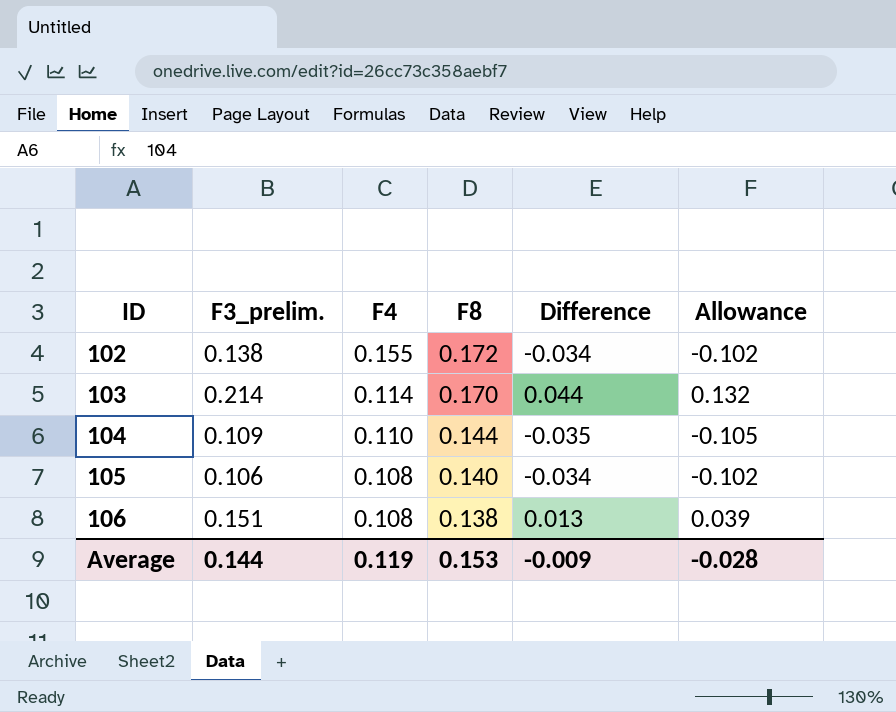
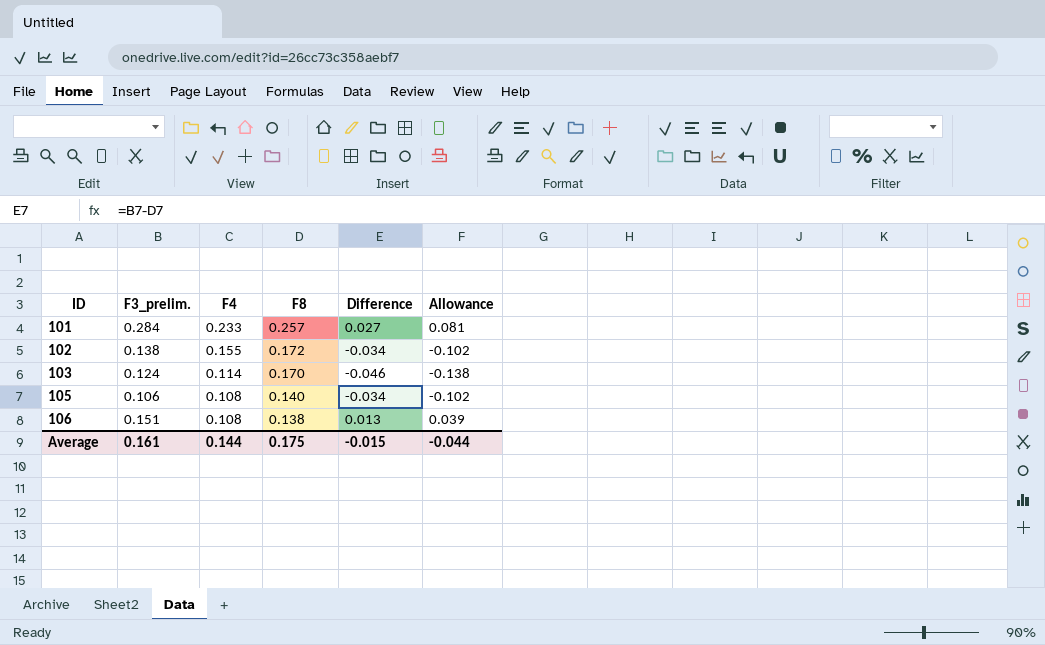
row 104: 0.109 | 0.110 | 0.144 | -0.035 | -0.105 -> none
row 101: none -> 0.284 | 0.233 | 0.257 | 0.027 | 0.081
103 | F3_prelim.: 0.214 -> 0.124
103 | Difference: 0.044 -> -0.046
103 | Allowance: 0.132 -> -0.138
Average | F3_prelim.: 0.144 -> 0.161
Average | F4: 0.119 -> 0.144
Average | F8: 0.153 -> 0.175
Average | Difference: -0.009 -> -0.015
Average | Allowance: -0.028 -> -0.044

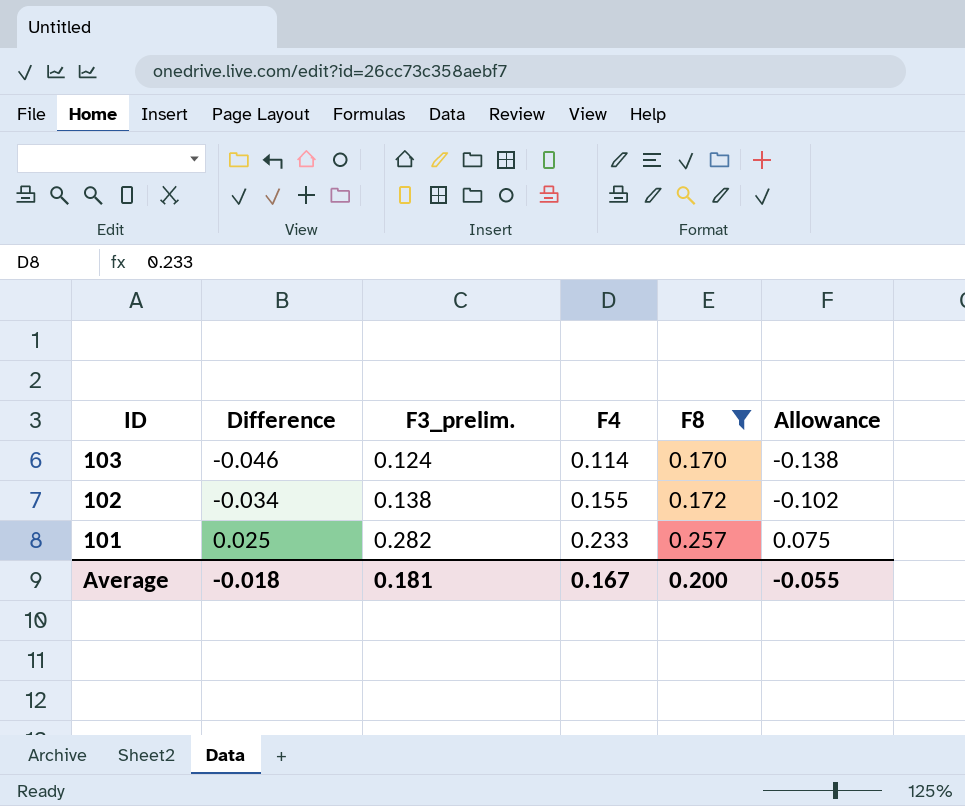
filter: none -> F8 >= 0.170
row order: ID ascending -> ID descending
column Difference | position: 5 -> 2
101 | Difference: 0.027 -> 0.025
101 | F3_prelim.: 0.284 -> 0.282
101 | Allowance: 0.081 -> 0.075
Average | Difference: -0.015 -> -0.018
Average | F3_prelim.: 0.161 -> 0.181
Average | F4: 0.144 -> 0.167
Average | F8: 0.175 -> 0.200
Average | Allowance: -0.044 -> -0.055

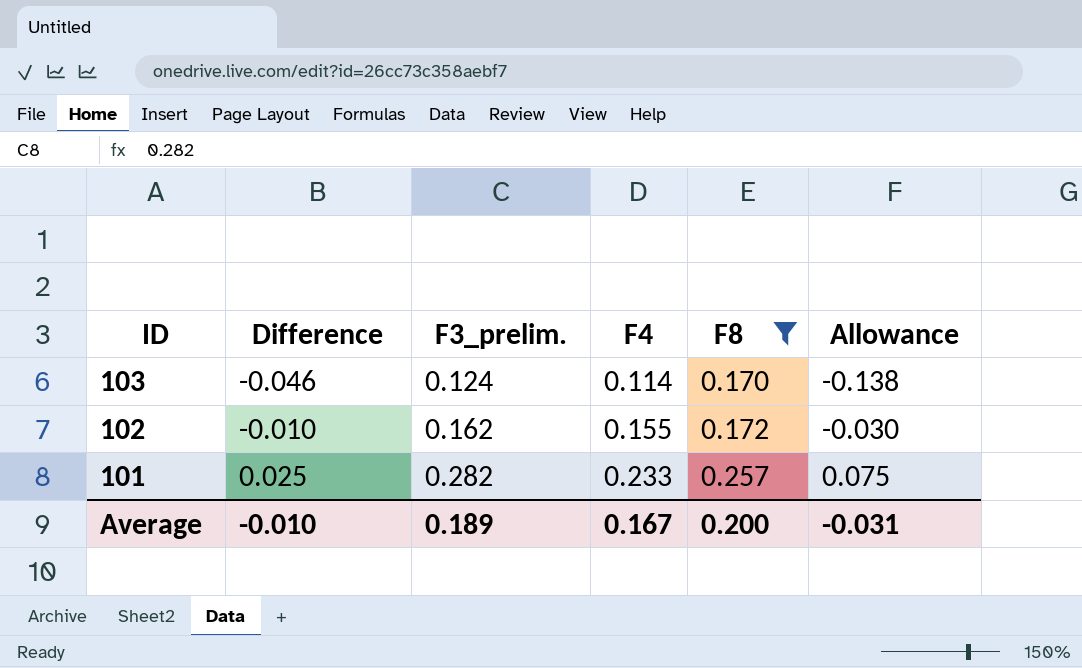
102 | Difference: -0.034 -> -0.010
102 | F3_prelim.: 0.138 -> 0.162
102 | Allowance: -0.102 -> -0.030
Average | Difference: -0.018 -> -0.010
Average | F3_prelim.: 0.181 -> 0.189
Average | Allowance: -0.055 -> -0.031

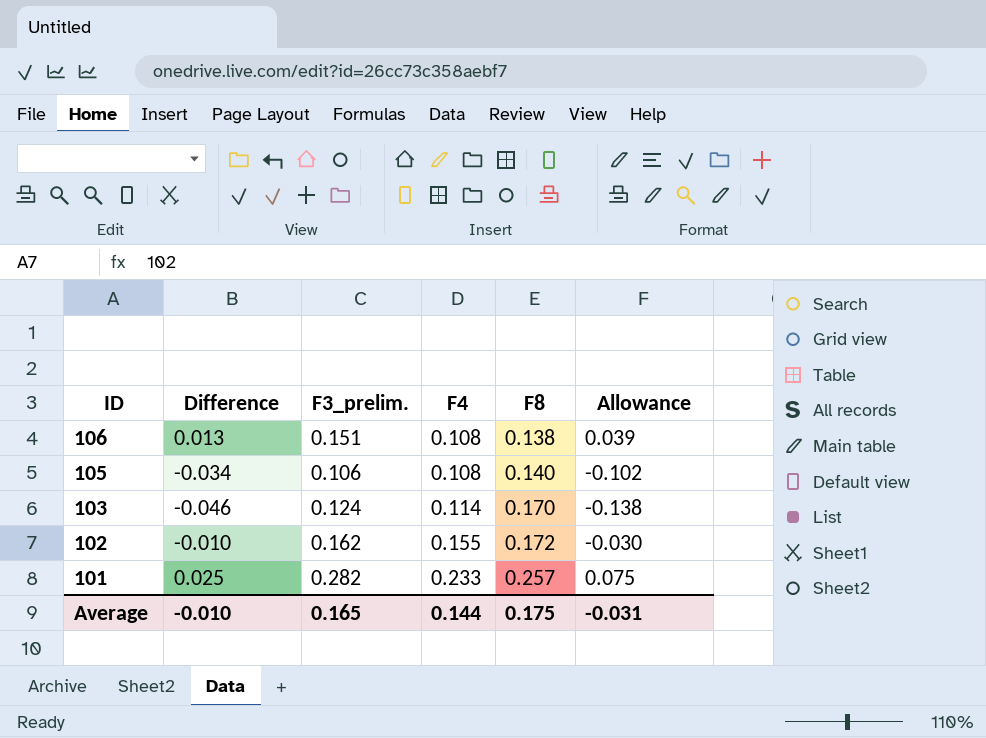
filter: F8 >= 0.170 -> none
Average | F3_prelim.: 0.189 -> 0.165
Average | F4: 0.167 -> 0.144
Average | F8: 0.200 -> 0.175

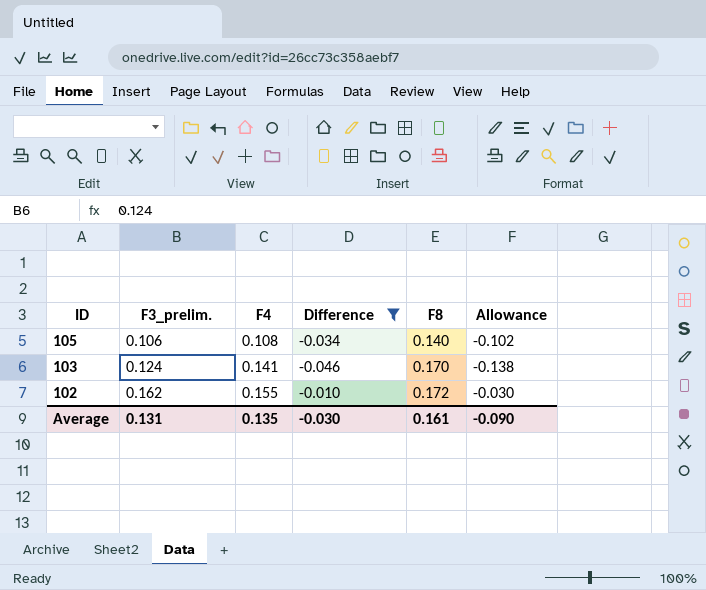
filter: none -> Difference <= -0.010
column Difference | position: 2 -> 4
103 | F4: 0.114 -> 0.141
Average | F3_prelim.: 0.165 -> 0.131
Average | F4: 0.144 -> 0.135
Average | Difference: -0.010 -> -0.030
Average | F8: 0.175 -> 0.161
Average | Allowance: -0.031 -> -0.090

